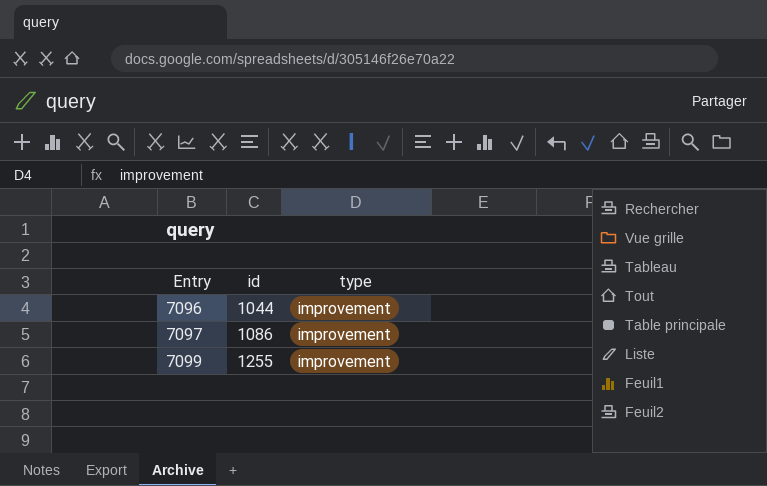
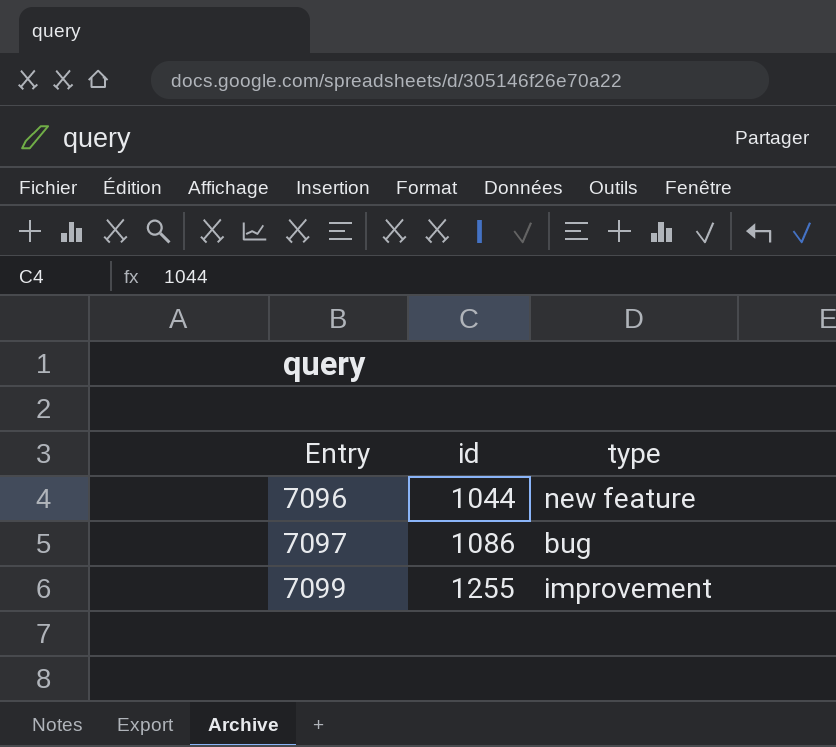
7096 | type: improvement -> new feature
7097 | type: improvement -> bug

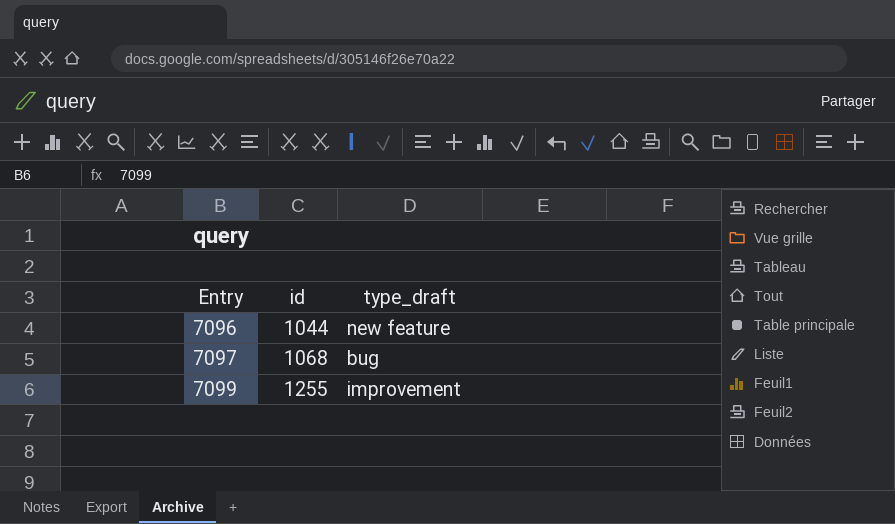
column name: type -> type_draft
7097 | id: 1086 -> 1068

